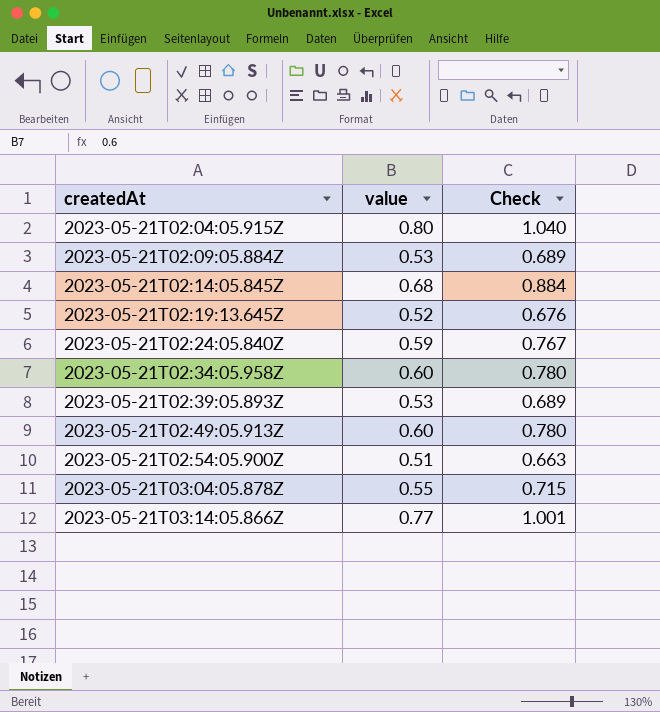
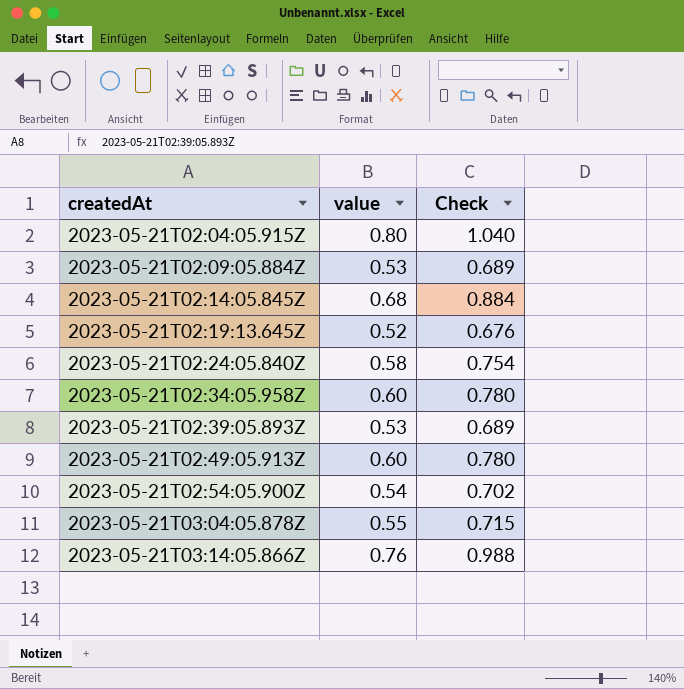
2023-05-21T02:24:05.840Z | value: 0.59 -> 0.58
2023-05-21T02:24:05.840Z | Check: 0.767 -> 0.754
2023-05-21T02:54:05.900Z | value: 0.51 -> 0.54
2023-05-21T02:54:05.900Z | Check: 0.663 -> 0.702
2023-05-21T03:14:05.866Z | value: 0.77 -> 0.76
2023-05-21T03:14:05.866Z | Check: 1.001 -> 0.988

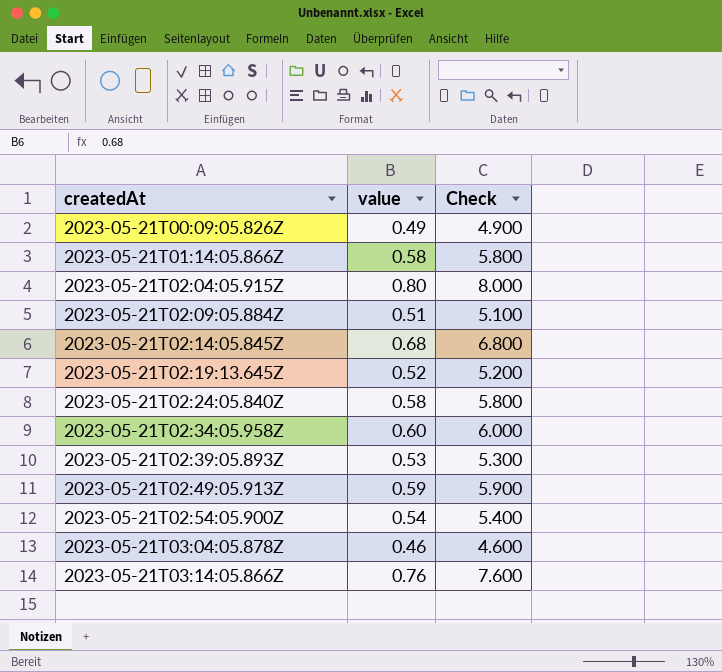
column Check | formula: [value] * 1.3 -> [value] * 10
row 2023-05-21T00:09:05.826Z: none -> 0.49 | 4.900
row 2023-05-21T01:14:05.866Z: none -> 0.58 | 5.800
2023-05-21T02:09:05.884Z | value: 0.53 -> 0.51
2023-05-21T02:49:05.913Z | value: 0.60 -> 0.59
2023-05-21T03:04:05.878Z | value: 0.55 -> 0.46

